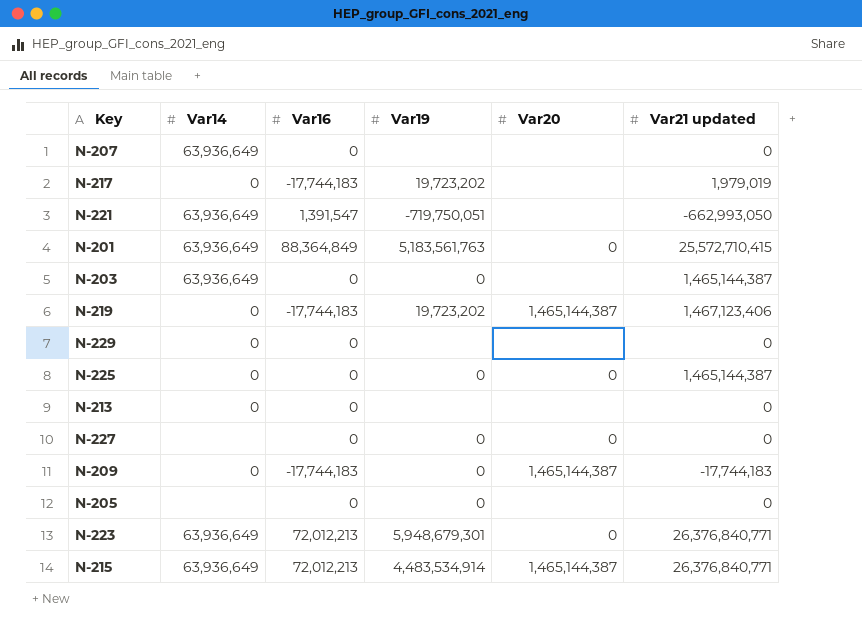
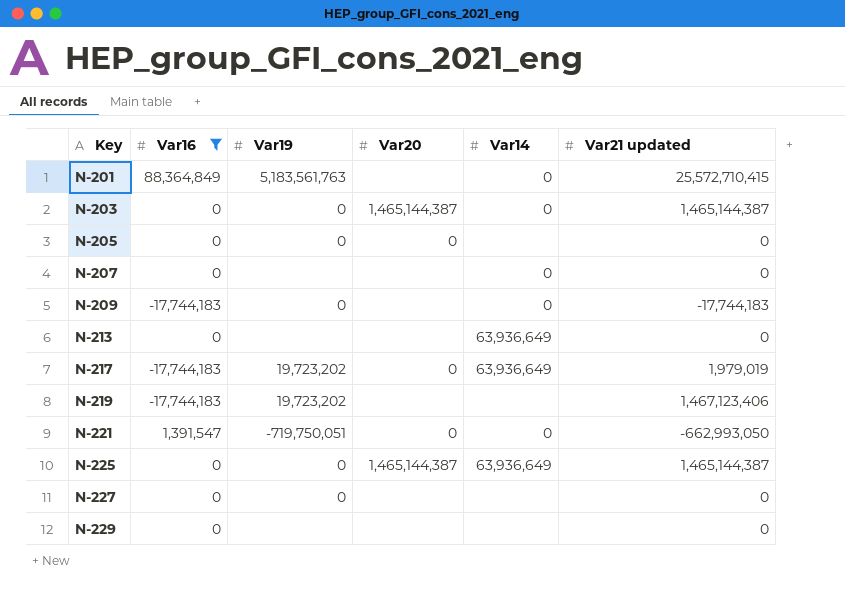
filter: none -> Var16 != 72,012,213
row order: none -> Key ascending
column Var14 | position: 2 -> 5
N-201 | Var20: 0 -> none
N-201 | Var14: 63,936,649 -> 0
N-203 | Var20: none -> 1,465,144,387
N-203 | Var14: 63,936,649 -> 0
N-205 | Var20: none -> 0
N-207 | Var14: 63,936,649 -> 0
N-209 | Var20: 1,465,144,387 -> none
N-213 | Var14: 0 -> 63,936,649
N-217 | Var20: none -> 0
N-217 | Var14: 0 -> 63,936,649
N-219 | Var20: 1,465,144,387 -> none
N-219 | Var14: 0 -> none
N-221 | Var20: none -> 0
N-221 | Var14: 63,936,649 -> 0
N-225 | Var20: 0 -> 1,465,144,387
N-225 | Var14: 0 -> 63,936,649
N-227 | Var20: 0 -> none
N-229 | Var14: 0 -> none

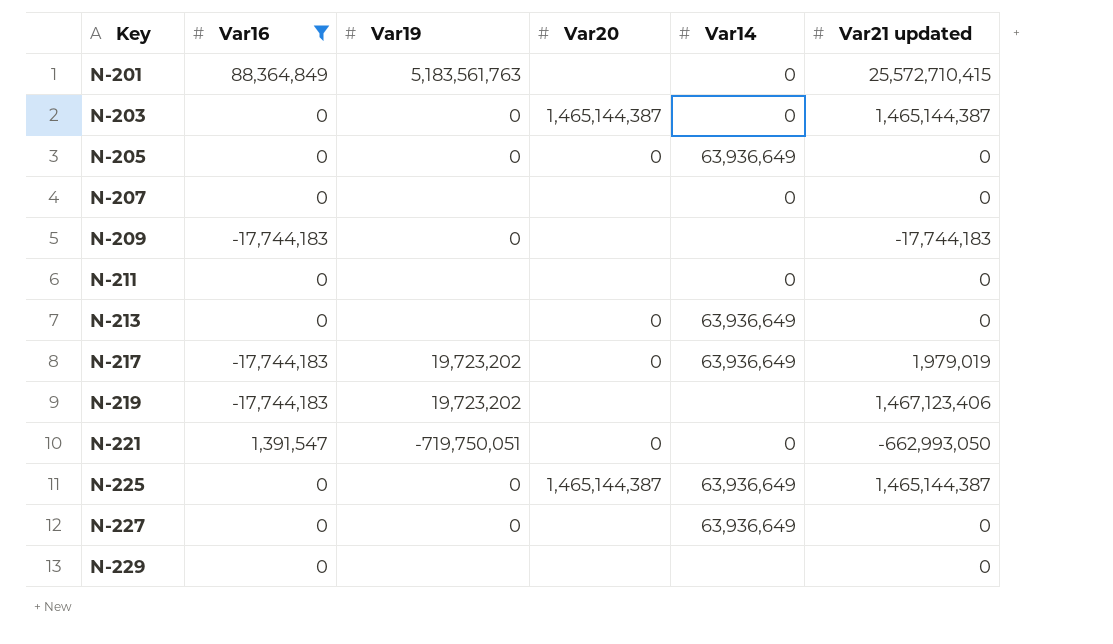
N-205 | Var14: none -> 63,936,649
N-209 | Var14: 0 -> none
row N-211: none -> 0 | none | none | 0 | 0
N-213 | Var20: none -> 0
N-227 | Var14: none -> 63,936,649

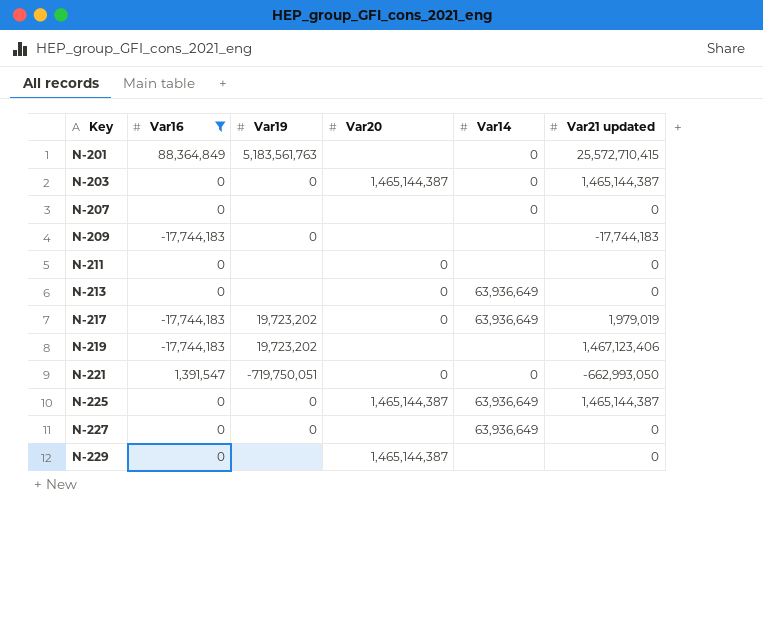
row N-205: 0 | 0 | 0 | 63,936,649 | 0 -> none
N-211 | Var20: none -> 0
N-211 | Var14: 0 -> none
N-229 | Var20: none -> 1,465,144,387

